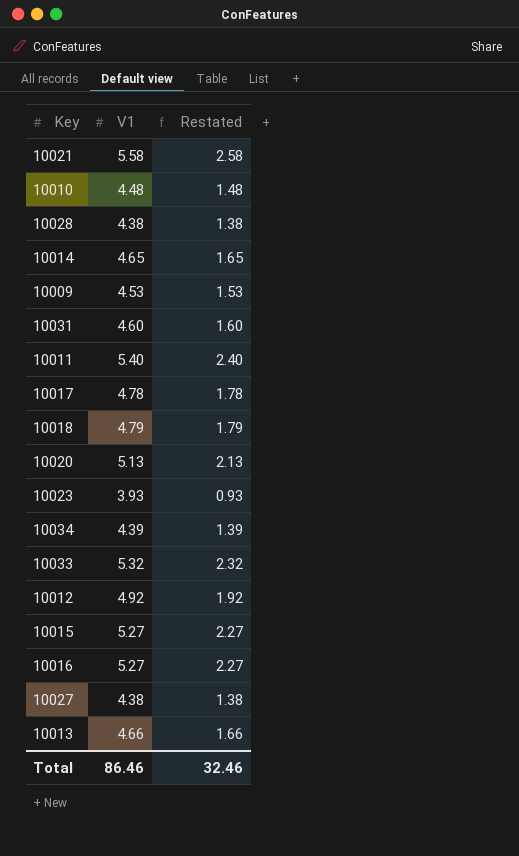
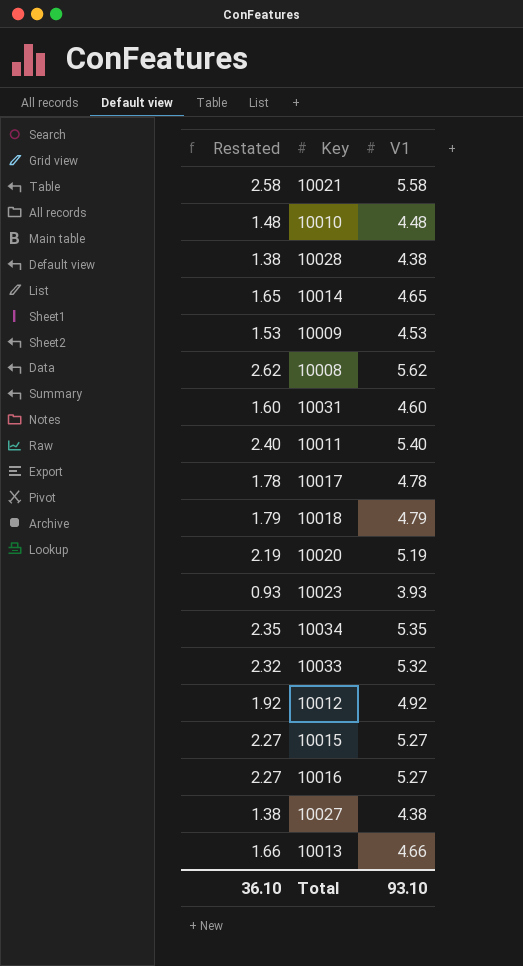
column Restated | position: 3 -> 1
row 10008: none -> 2.62 | 5.62
10020 | Restated: 2.13 -> 2.19
10020 | V1: 5.13 -> 5.19
10034 | Restated: 1.39 -> 2.35
10034 | V1: 4.39 -> 5.35
Total | Restated: 32.46 -> 36.10
Total | V1: 86.46 -> 93.10

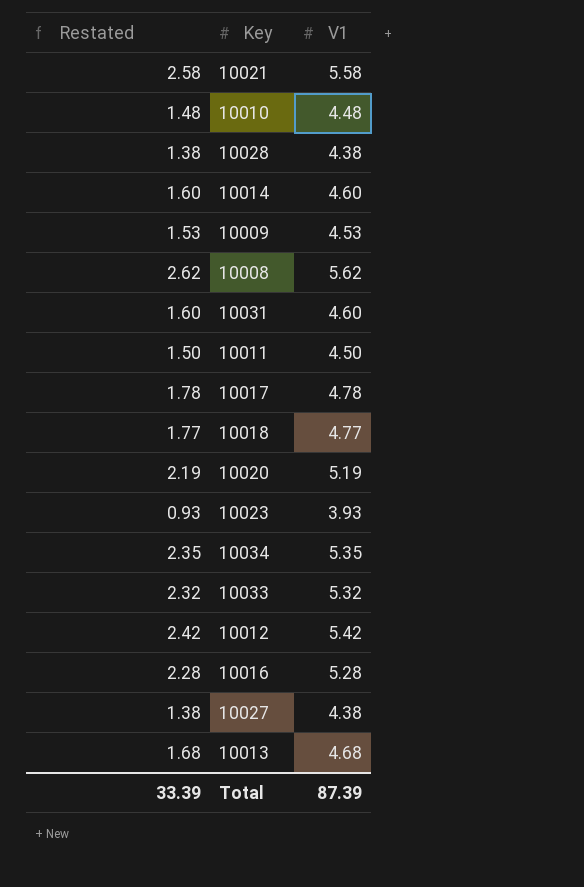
row 10015: 2.27 | 5.27 -> none
10014 | Restated: 1.65 -> 1.60
10014 | V1: 4.65 -> 4.60
10011 | Restated: 2.40 -> 1.50
10011 | V1: 5.40 -> 4.50
10018 | Restated: 1.79 -> 1.77
10018 | V1: 4.79 -> 4.77
10012 | Restated: 1.92 -> 2.42
10012 | V1: 4.92 -> 5.42
10016 | Restated: 2.27 -> 2.28
10016 | V1: 5.27 -> 5.28
10013 | Restated: 1.66 -> 1.68
10013 | V1: 4.66 -> 4.68
Total | Restated: 36.10 -> 33.39
Total | V1: 93.10 -> 87.39

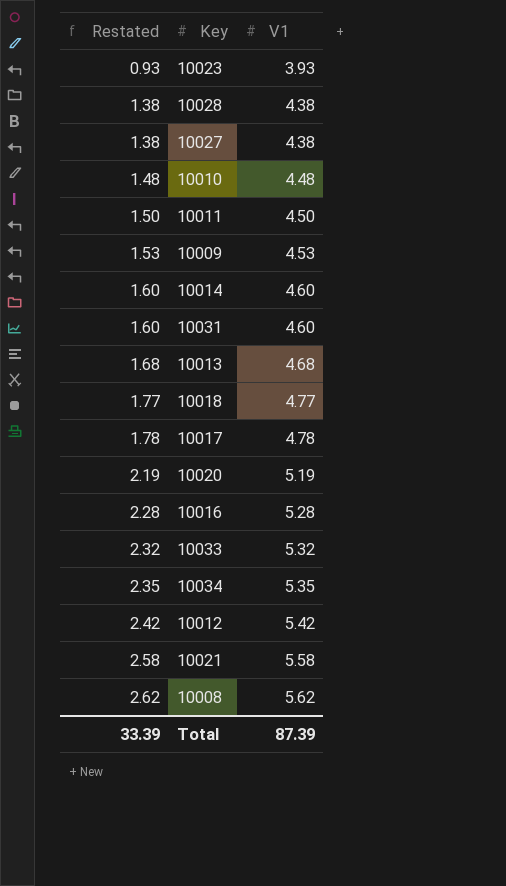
row order: none -> Restated ascending

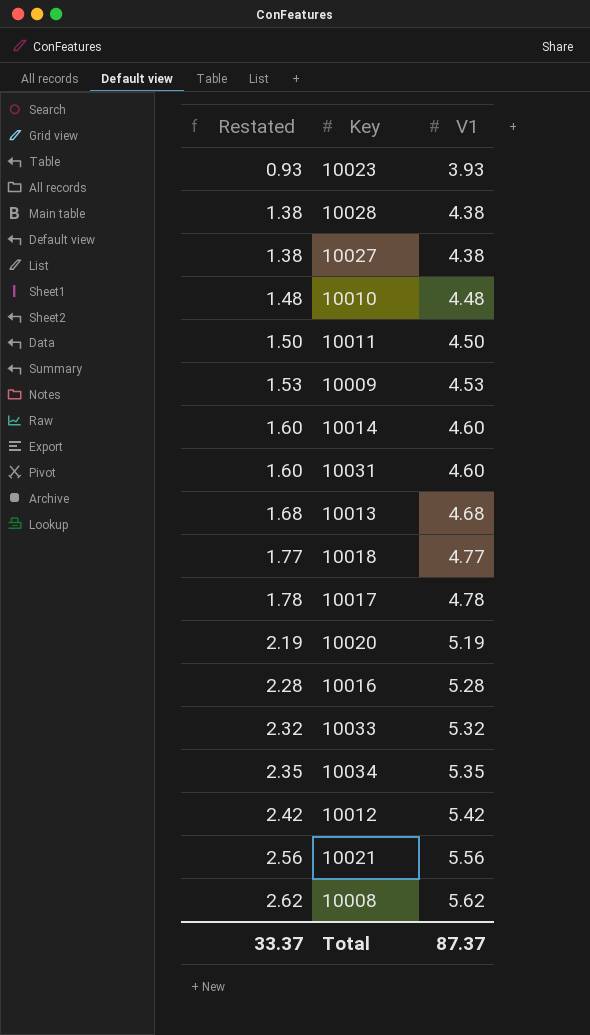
10021 | Restated: 2.58 -> 2.56
10021 | V1: 5.58 -> 5.56
Total | Restated: 33.39 -> 33.37
Total | V1: 87.39 -> 87.37

